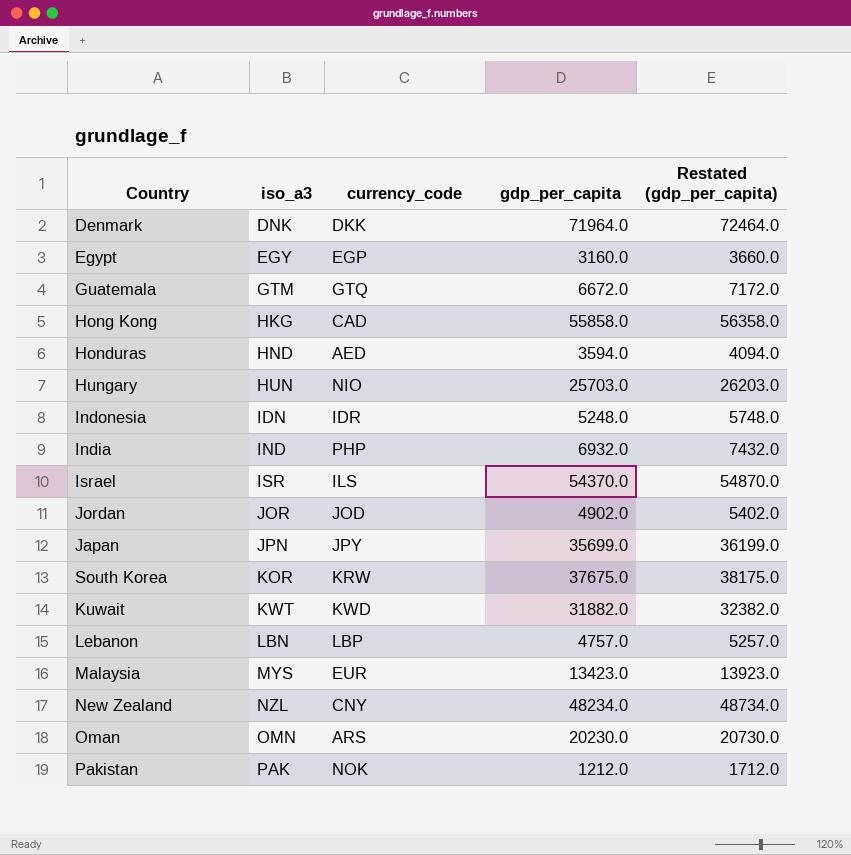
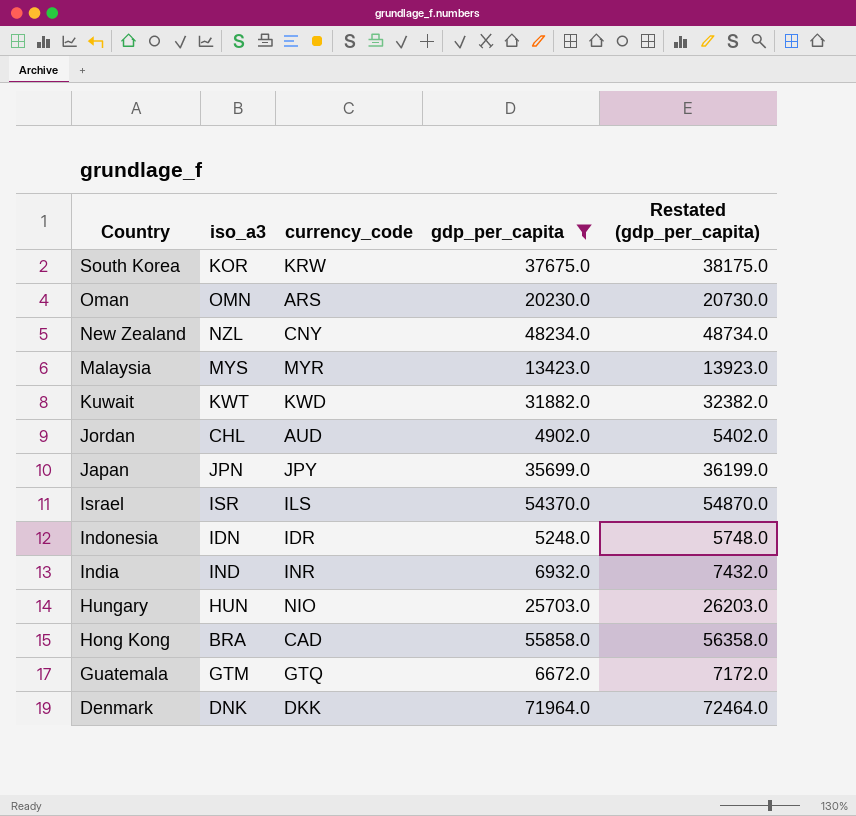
filter: none -> gdp_per_capita >= 4902.0
row order: iso_a3 ascending -> Country descending
Malaysia | currency_code: EUR -> MYR
Jordan | iso_a3: JOR -> CHL
Jordan | currency_code: JOD -> AUD
India | currency_code: PHP -> INR
Hong Kong | iso_a3: HKG -> BRA

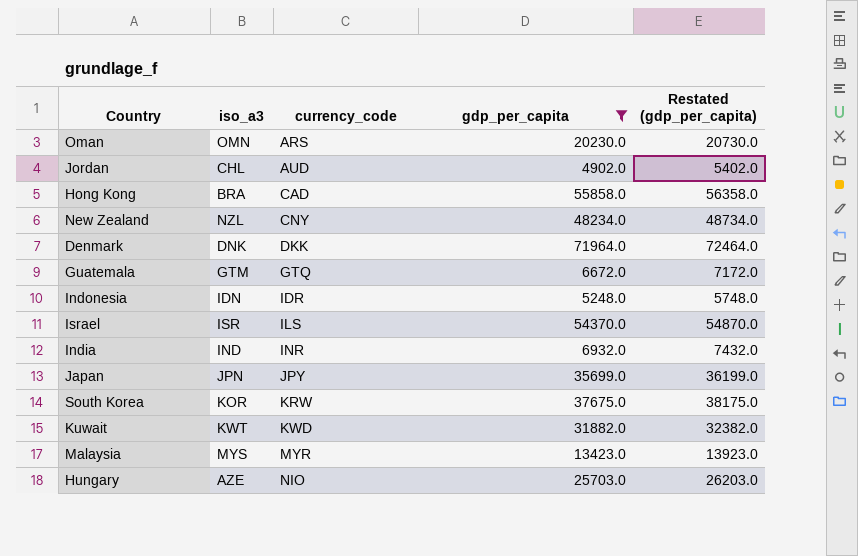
row order: Country descending -> currency_code ascending
Hungary | iso_a3: HUN -> AZE

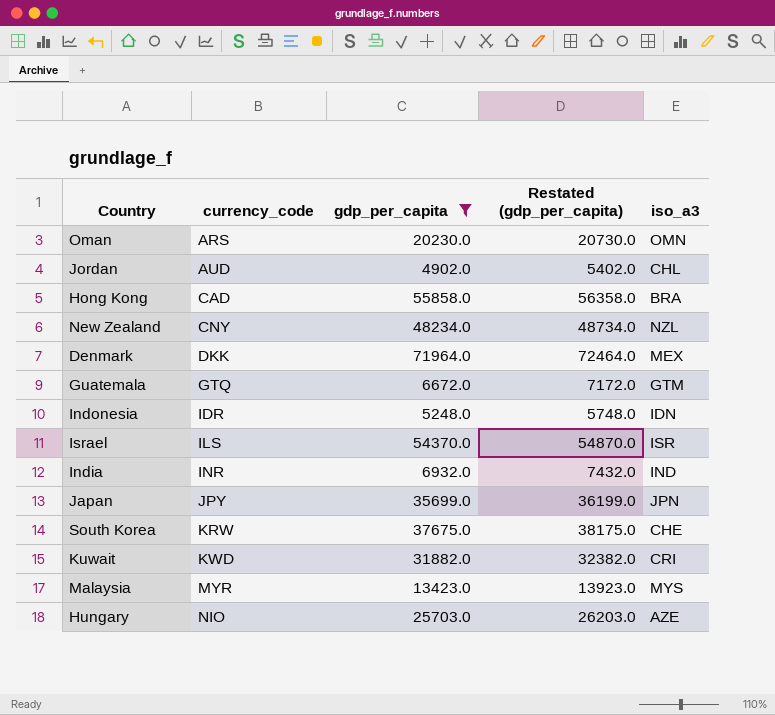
column iso_a3 | position: 2 -> 5
Denmark | iso_a3: DNK -> MEX
South Korea | iso_a3: KOR -> CHE
Kuwait | iso_a3: KWT -> CRI

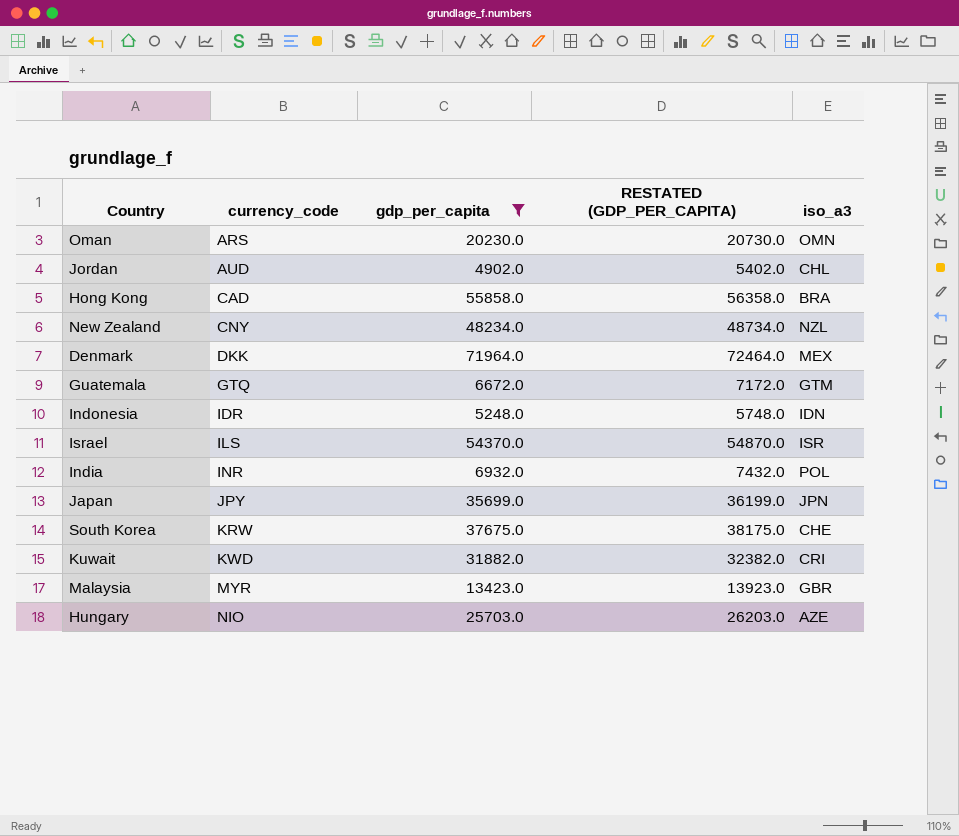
column name: Restated (gdp_per_capita) -> RESTATED (GDP_PER_CAPITA)
India | iso_a3: IND -> POL
Malaysia | iso_a3: MYS -> GBR

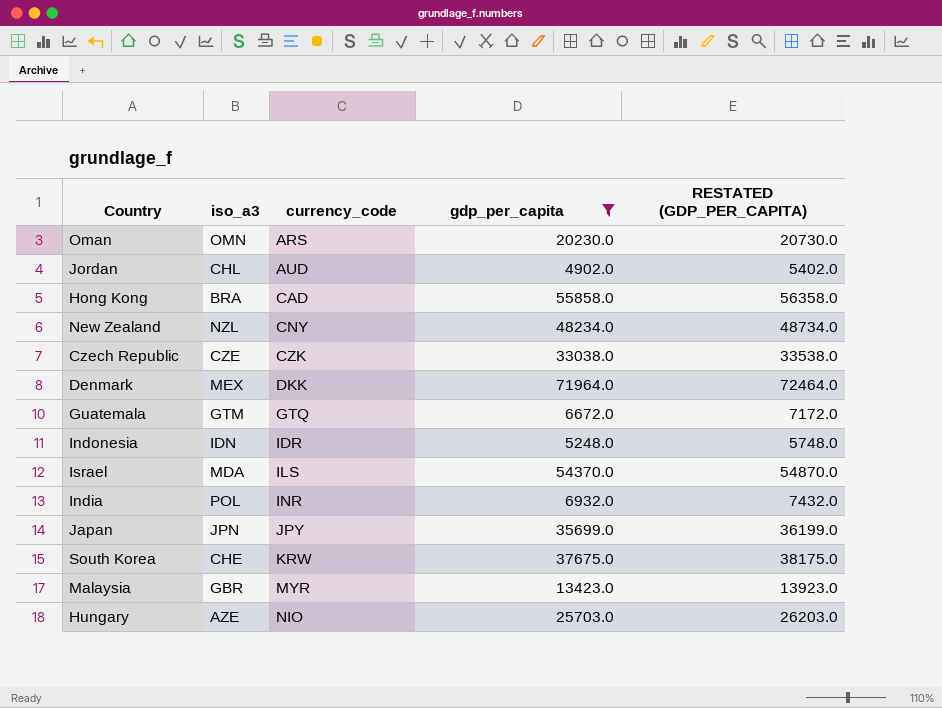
column iso_a3 | position: 5 -> 2
row Kuwait: KWD | 31882.0 | 32382.0 | CRI -> none
row Czech Republic: none -> CZE | CZK | 33038.0 | 33538.0
Israel | iso_a3: ISR -> MDA

